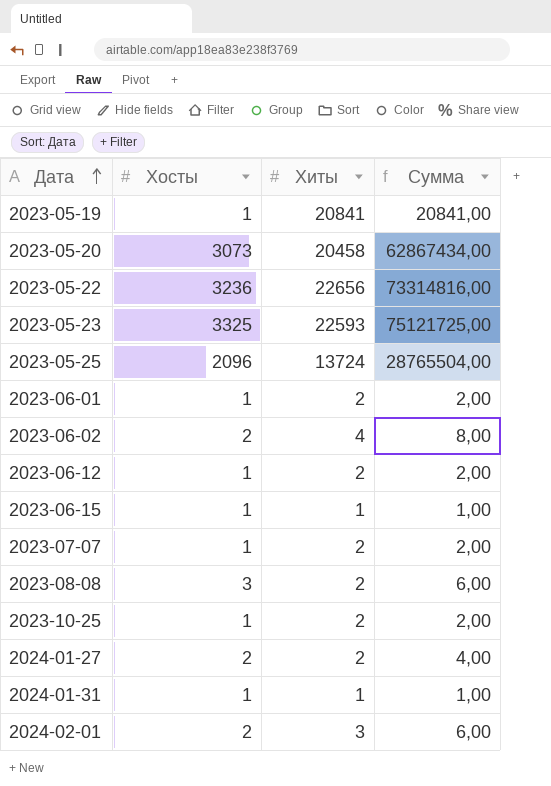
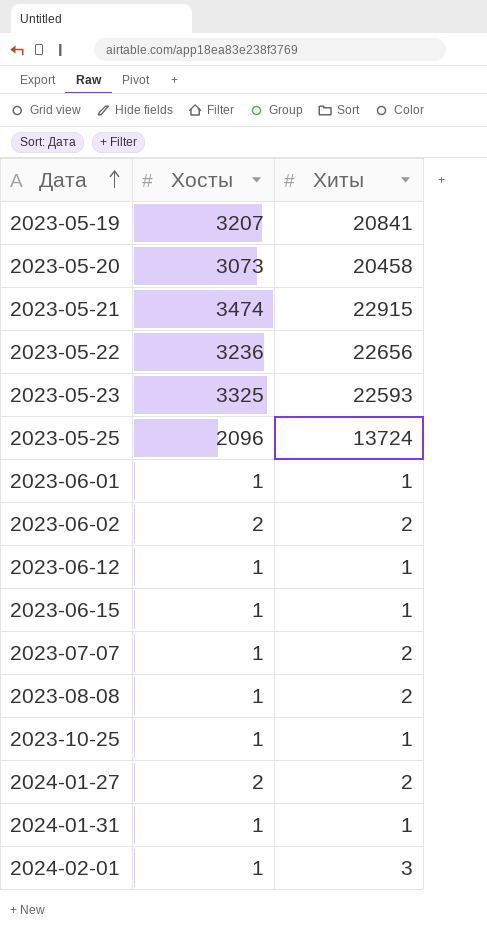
column Сумма | formula: [Хосты] * [Хиты] -> none
2023-05-19 | Хосты: 1 -> 3207
row 2023-05-21: none -> 3474 | 22915
2023-06-01 | Хиты: 2 -> 1
2023-06-02 | Хиты: 4 -> 2
2023-06-12 | Хиты: 2 -> 1
2023-08-08 | Хосты: 3 -> 1
2023-10-25 | Хиты: 2 -> 1
2024-02-01 | Хосты: 2 -> 1

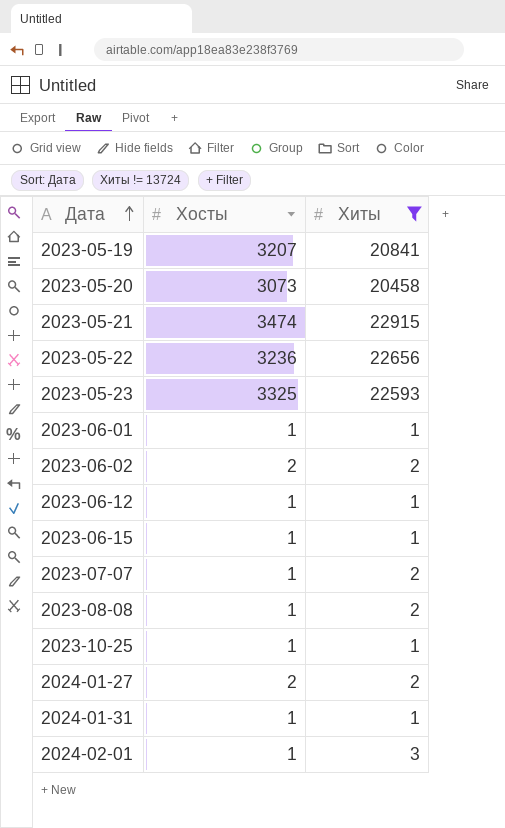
filter: none -> Хиты != 13724

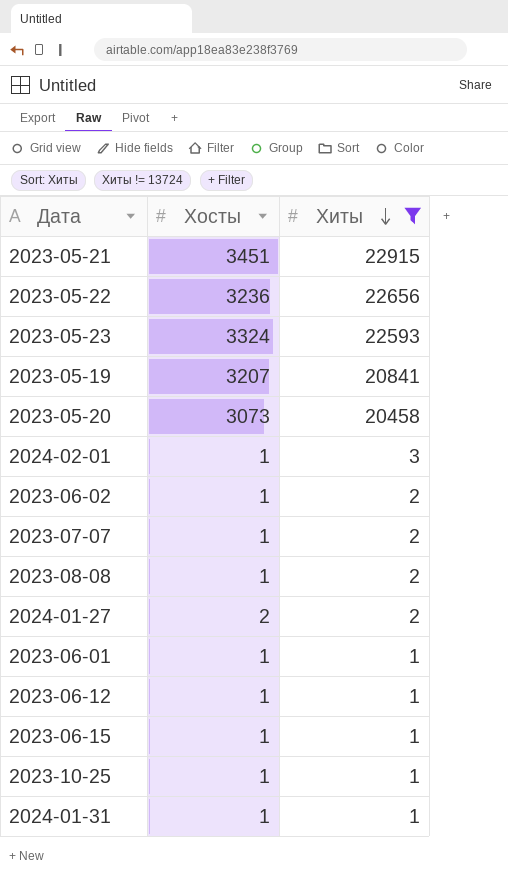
row order: Дата ascending -> Хиты descending
2023-05-21 | Хосты: 3474 -> 3451
2023-05-23 | Хосты: 3325 -> 3324
2023-06-02 | Хосты: 2 -> 1

